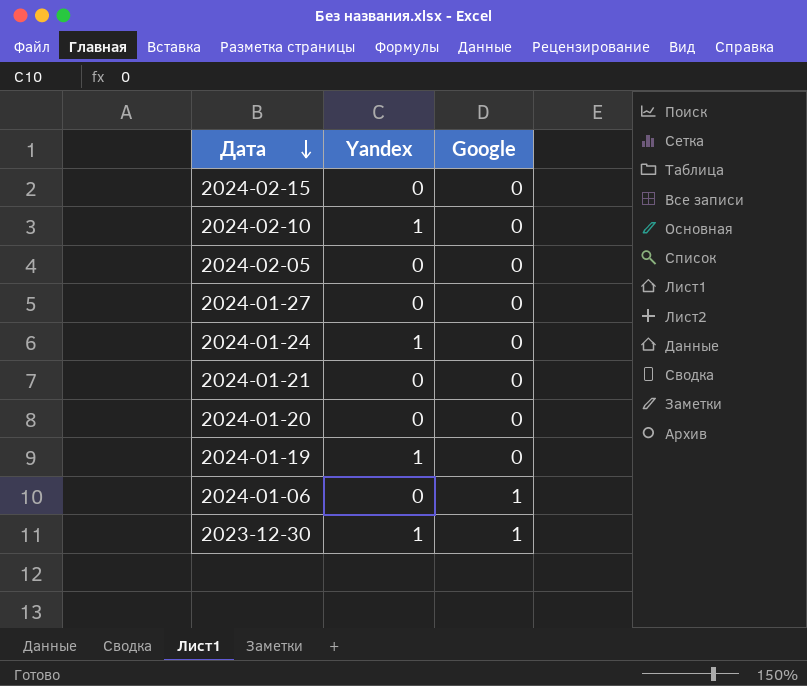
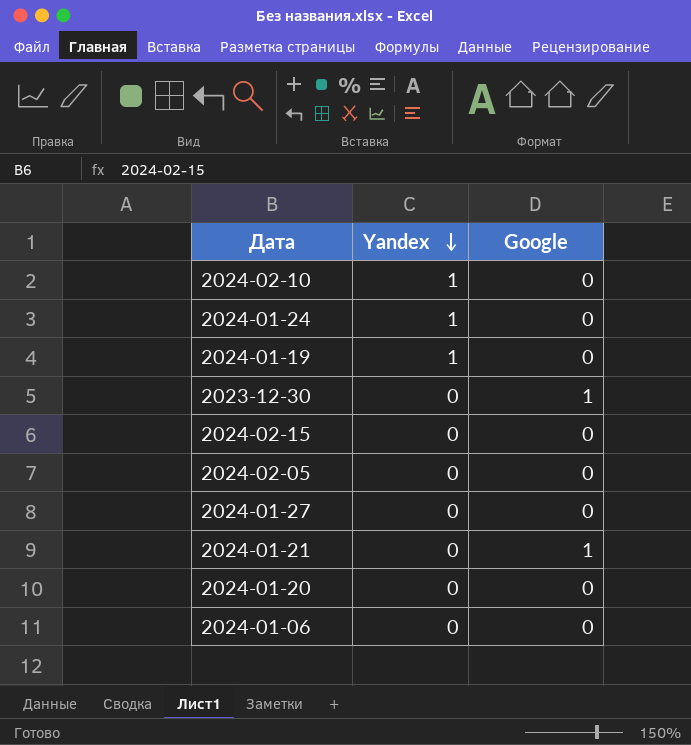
row order: Дата descending -> Yandex descending
2023-12-30 | Yandex: 1 -> 0
2024-01-21 | Google: 0 -> 1
2024-01-06 | Google: 1 -> 0

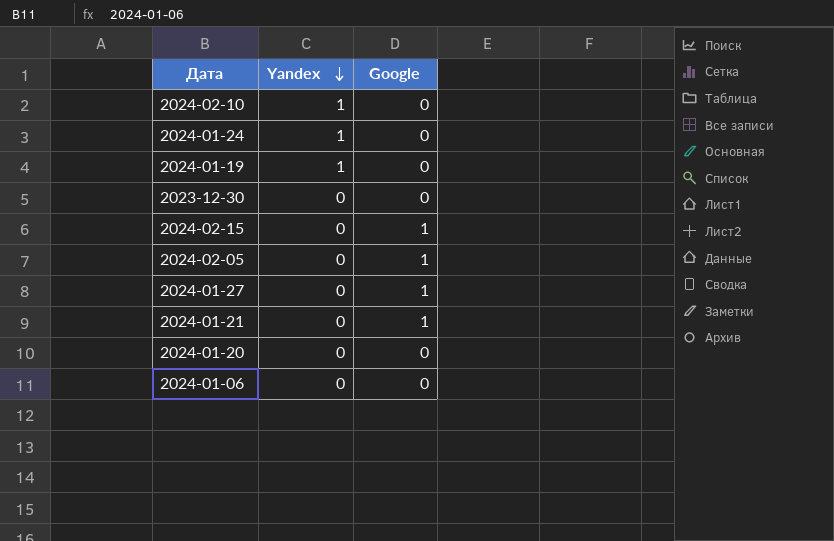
2023-12-30 | Google: 1 -> 0
2024-02-15 | Google: 0 -> 1
2024-02-05 | Google: 0 -> 1
2024-01-27 | Google: 0 -> 1

